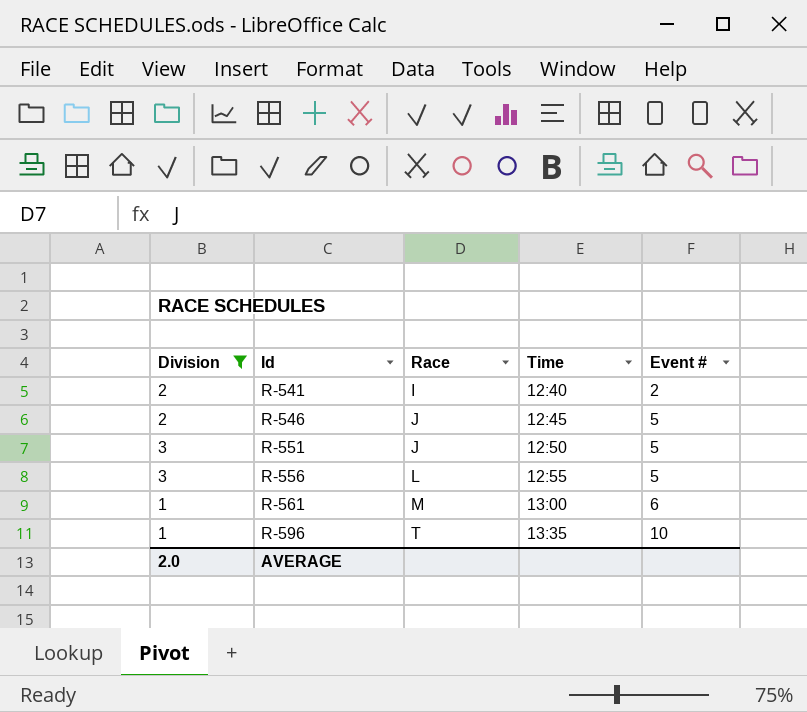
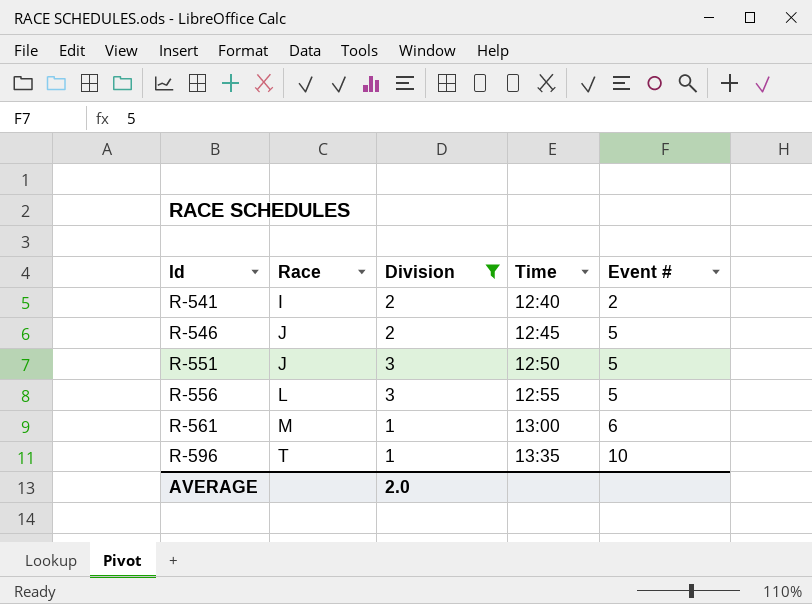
column Division | position: 1 -> 3

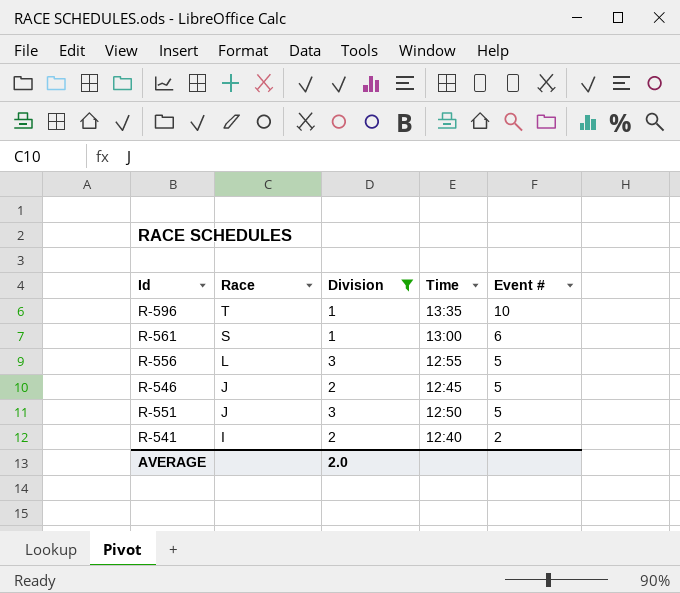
row order: Id ascending -> Race descending
R-561 | Race: M -> S

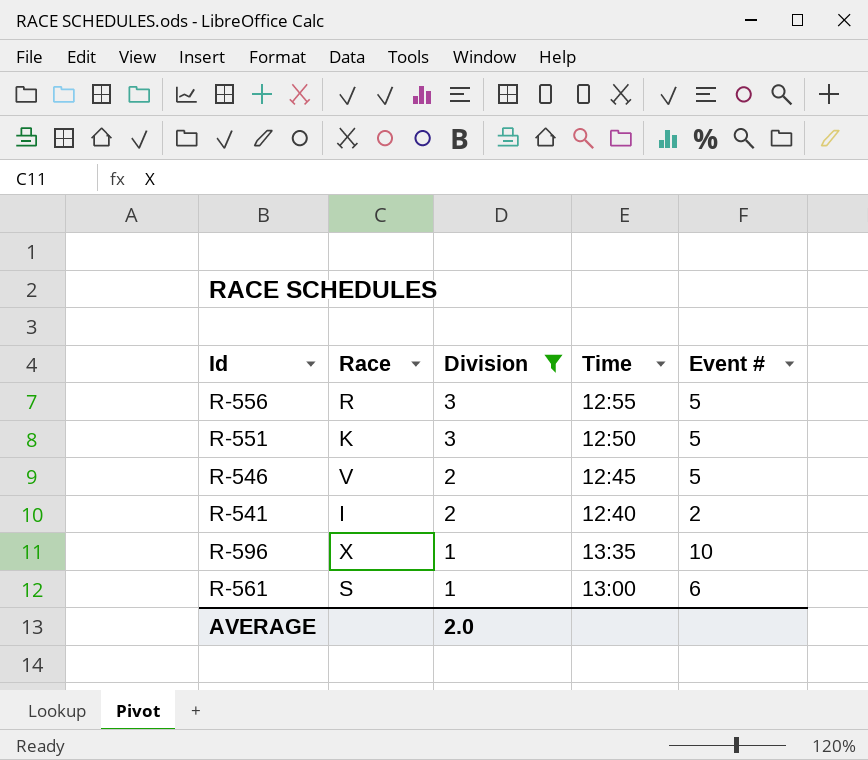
row order: Race descending -> Division descending
R-556 | Race: L -> R
R-551 | Race: J -> K
R-546 | Race: J -> V
R-596 | Race: T -> X

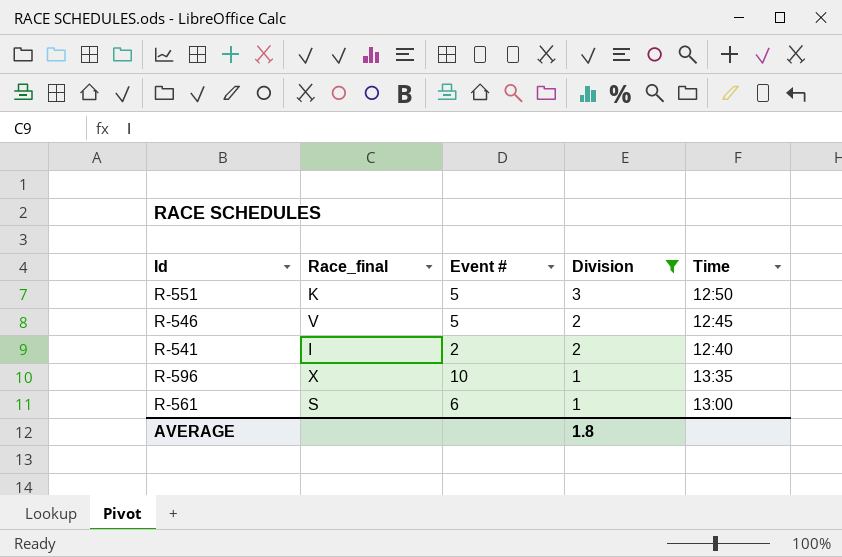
column name: Race -> Race_final
column Event # | position: 5 -> 3
row R-556: R | 3 | 12:55 | 5 -> none
AVERAGE | Division: 2.0 -> 1.8

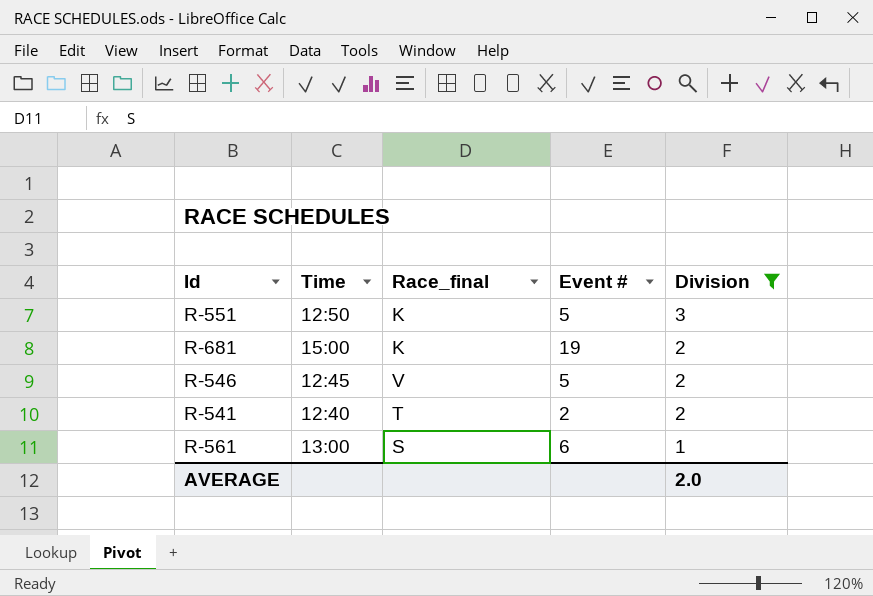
column Time | position: 5 -> 2
row R-596: X | 10 | 1 | 13:35 -> none
row R-681: none -> 15:00 | K | 19 | 2
R-541 | Race_final: I -> T
AVERAGE | Division: 1.8 -> 2.0

